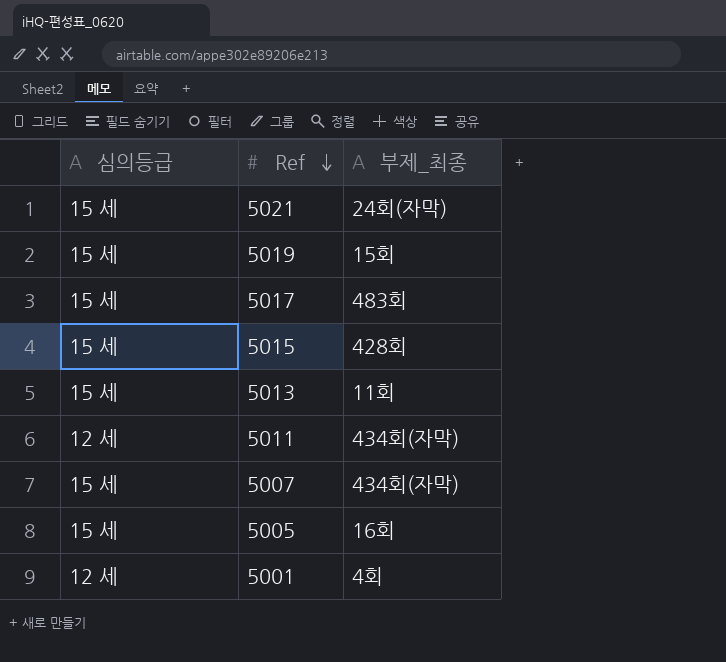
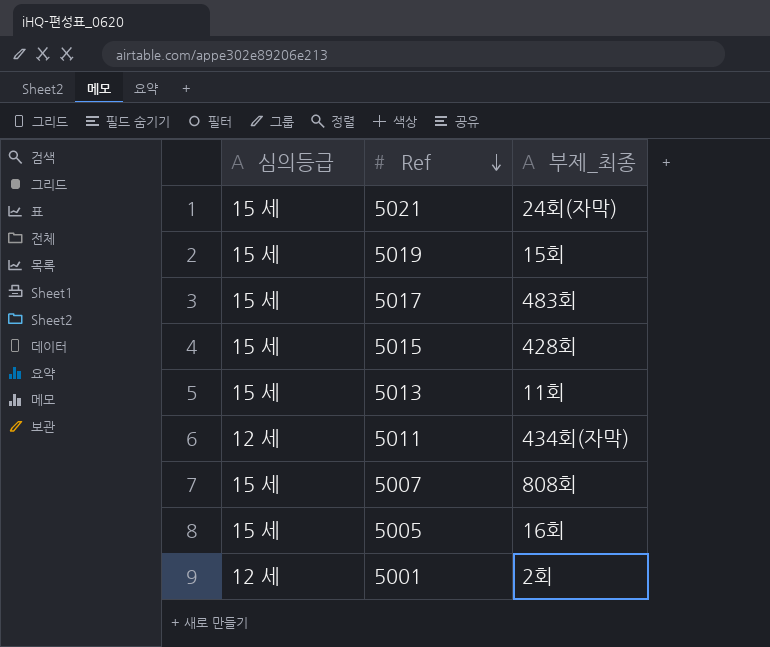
5007 | 부제_최종: 434회(자막) -> 808회
5001 | 부제_최종: 4회 -> 2회

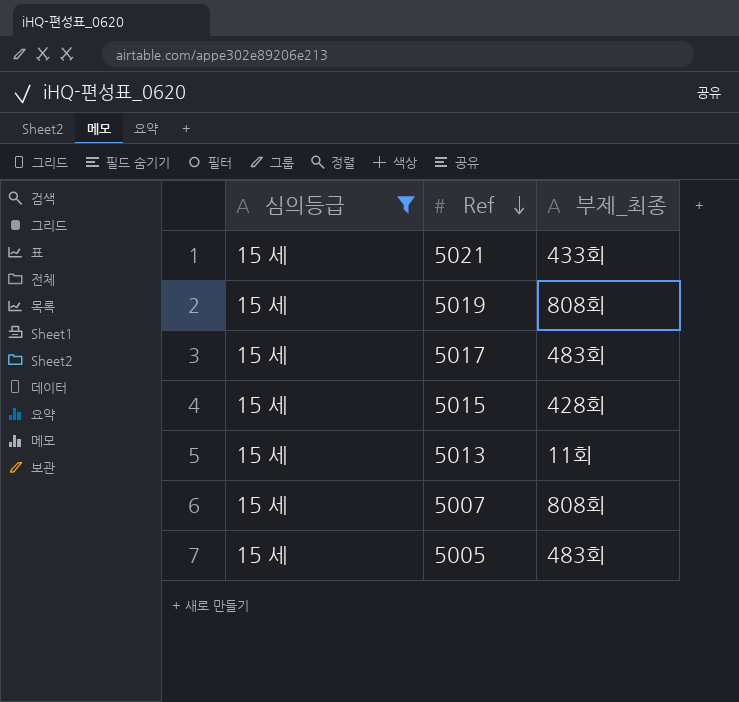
filter: none -> 심의등급 = 15 세
5021 | 부제_최종: 24회(자막) -> 433회
5019 | 부제_최종: 15회 -> 808회
5005 | 부제_최종: 16회 -> 483회

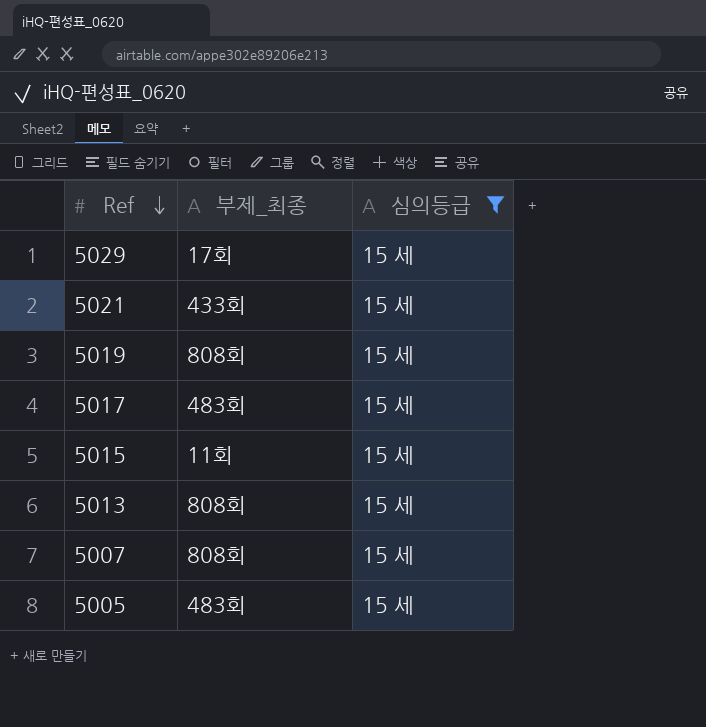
column 심의등급 | position: 1 -> 3
row 5029: none -> 17회 | 15 세
5015 | 부제_최종: 428회 -> 11회
5013 | 부제_최종: 11회 -> 808회

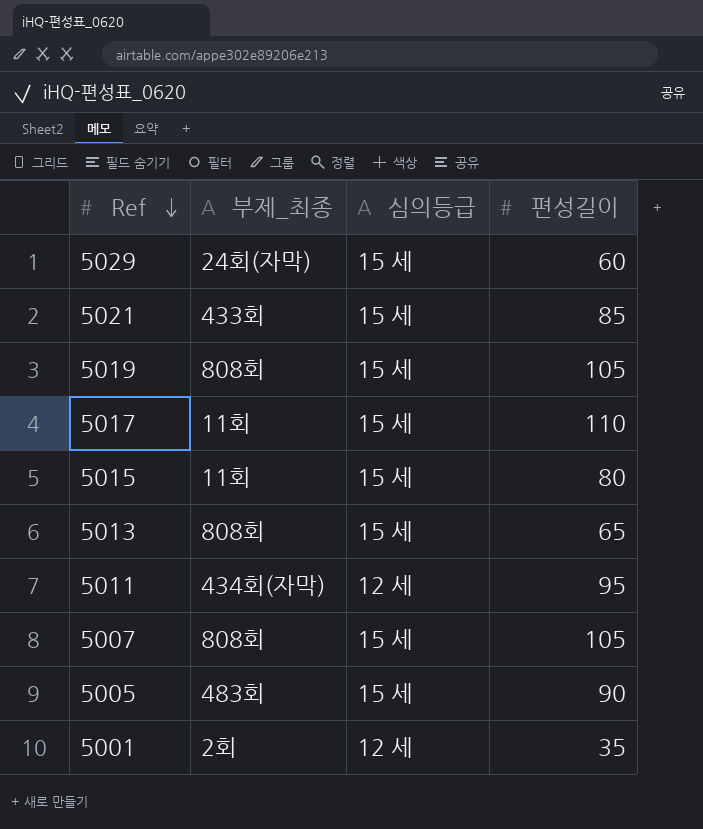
filter: 심의등급 = 15 세 -> none
column 편성길이 | position: none -> 4
5029 | 부제_최종: 17회 -> 24회(자막)
5017 | 부제_최종: 483회 -> 11회

